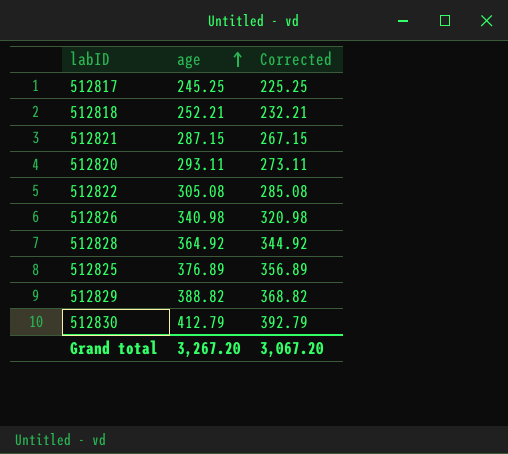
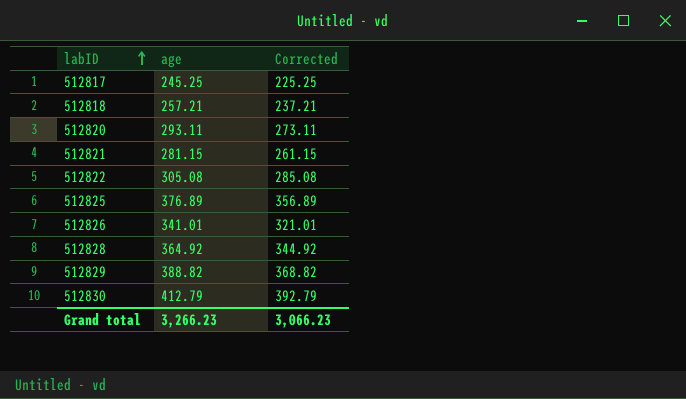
row order: age ascending -> labID ascending
512818 | age: 252.21 -> 257.21
512818 | Corrected: 232.21 -> 237.21
512821 | age: 287.15 -> 281.15
512821 | Corrected: 267.15 -> 261.15
512826 | age: 340.98 -> 341.01
512826 | Corrected: 320.98 -> 321.01
Grand total | age: 3,267.20 -> 3,266.23
Grand total | Corrected: 3,067.20 -> 3,066.23

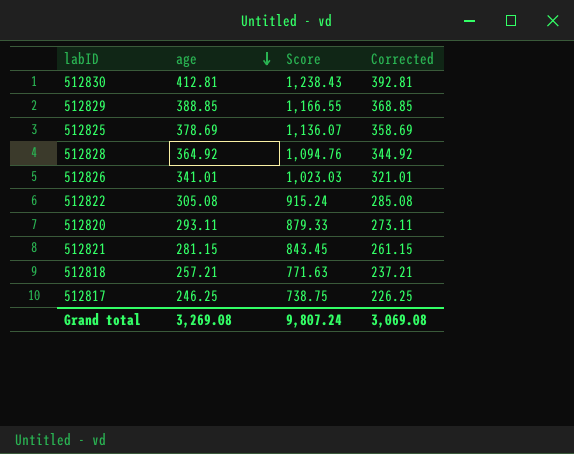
row order: labID ascending -> age descending
column Score | formula: none -> [age] * 3
512830 | age: 412.79 -> 412.81
512830 | Corrected: 392.79 -> 392.81
512829 | age: 388.82 -> 388.85
512829 | Corrected: 368.82 -> 368.85
512825 | age: 376.89 -> 378.69
512825 | Corrected: 356.89 -> 358.69
512817 | age: 245.25 -> 246.25
512817 | Corrected: 225.25 -> 226.25
Grand total | age: 3,266.23 -> 3,269.08
Grand total | Corrected: 3,066.23 -> 3,069.08

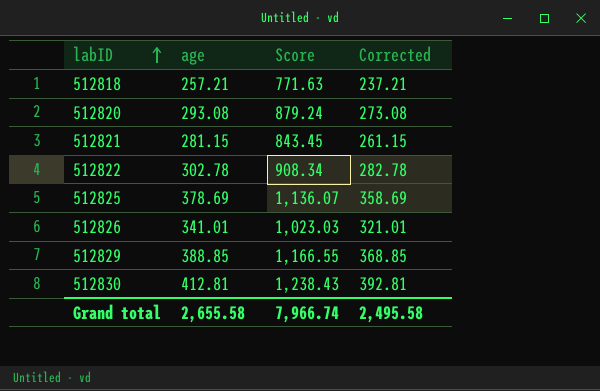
row order: age descending -> labID ascending
row 512828: 364.92 | 1,094.76 | 344.92 -> none
row 512817: 246.25 | 738.75 | 226.25 -> none
512820 | age: 293.11 -> 293.08
512820 | Score: 879.33 -> 879.24
512820 | Corrected: 273.11 -> 273.08
512822 | age: 305.08 -> 302.78
512822 | Score: 915.24 -> 908.34
512822 | Corrected: 285.08 -> 282.78
Grand total | age: 3,269.08 -> 2,655.58
Grand total | Score: 9,807.24 -> 7,966.74
Grand total | Corrected: 3,069.08 -> 2,495.58

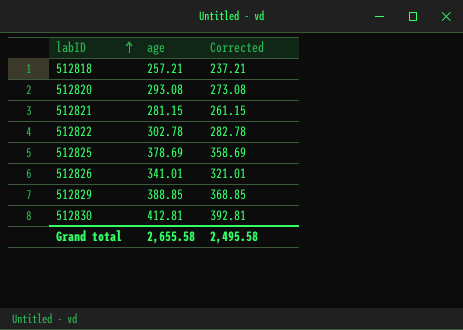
column Score | formula: [age] * 3 -> none

